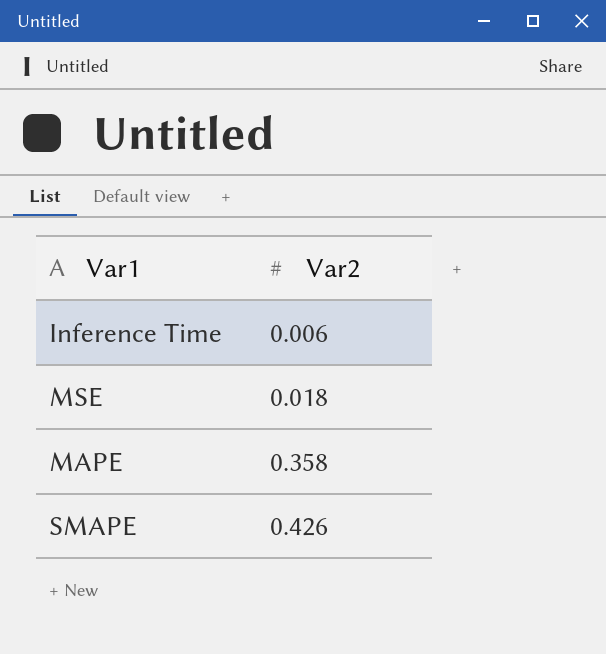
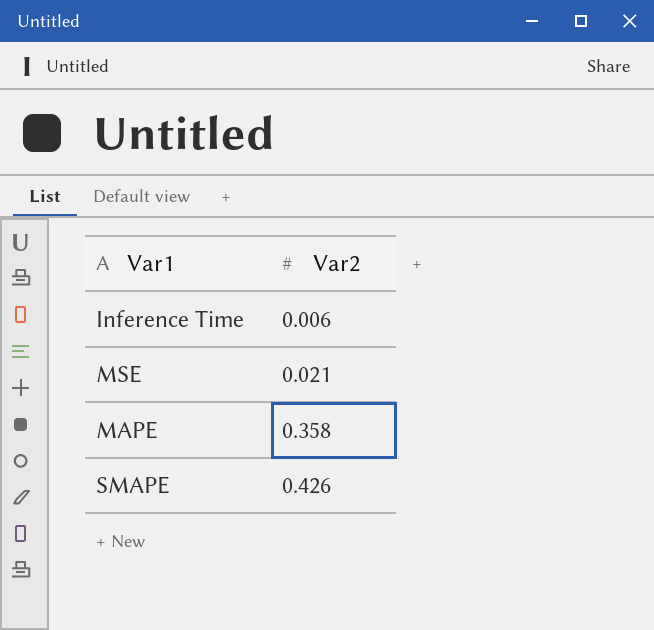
MSE | Var2: 0.018 -> 0.021

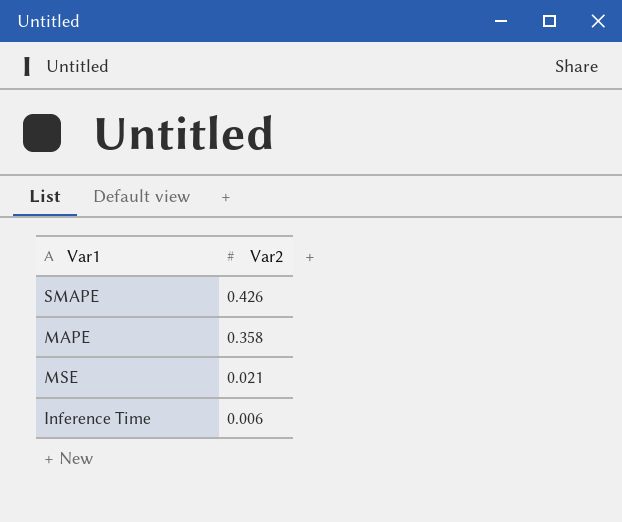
row order: Var2 ascending -> Var2 descending

